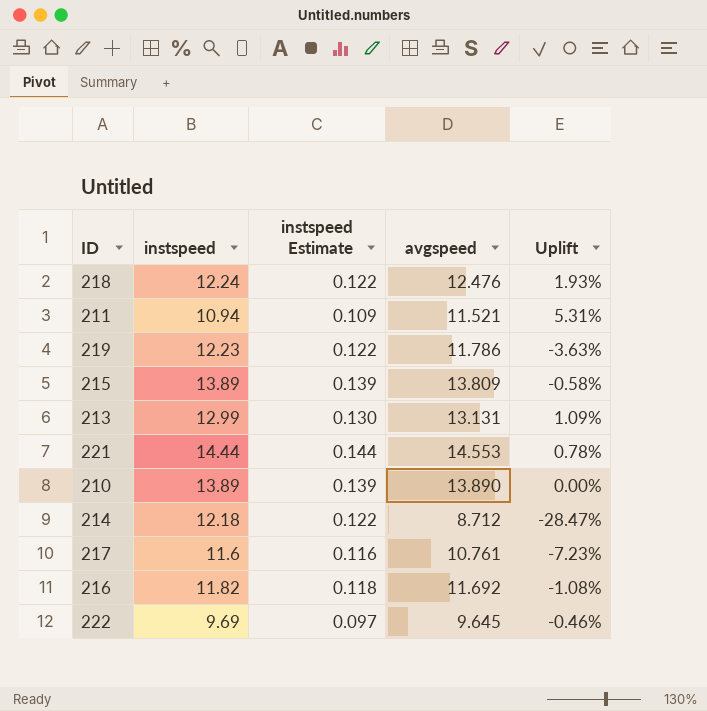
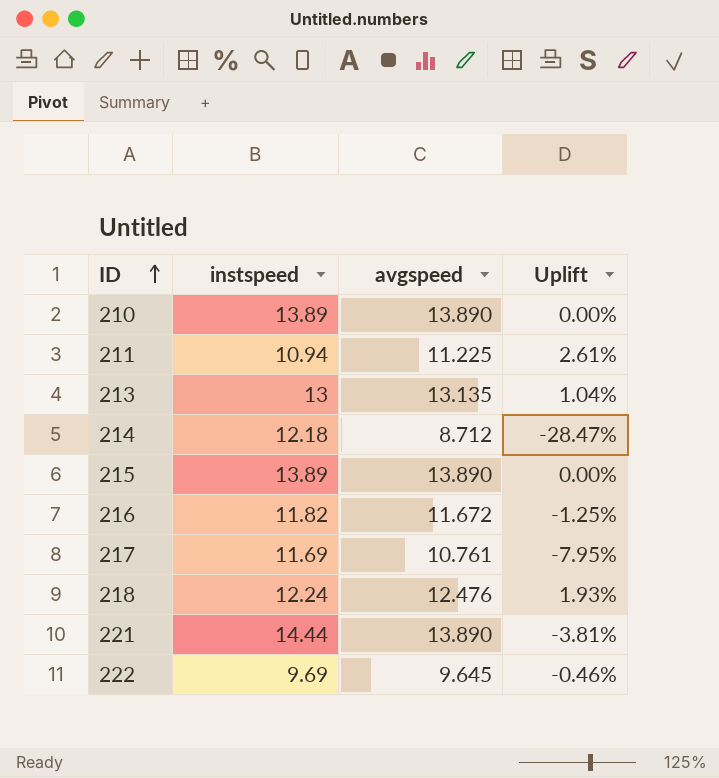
row order: none -> ID ascending
column instspeed Estimate | formula: [instspeed] * 0.01 -> none
row 219: 12.23 | 0.122 | 11.786 | -3.63% -> none
211 | avgspeed: 11.521 -> 11.225
211 | Uplift: 5.31% -> 2.61%
213 | instspeed: 12.99 -> 13
213 | avgspeed: 13.131 -> 13.135
213 | Uplift: 1.09% -> 1.04%
215 | avgspeed: 13.809 -> 13.890
215 | Uplift: -0.58% -> 0.00%
216 | avgspeed: 11.692 -> 11.672
216 | Uplift: -1.08% -> -1.25%
217 | instspeed: 11.6 -> 11.69
217 | Uplift: -7.23% -> -7.95%
221 | avgspeed: 14.553 -> 13.890
221 | Uplift: 0.78% -> -3.81%

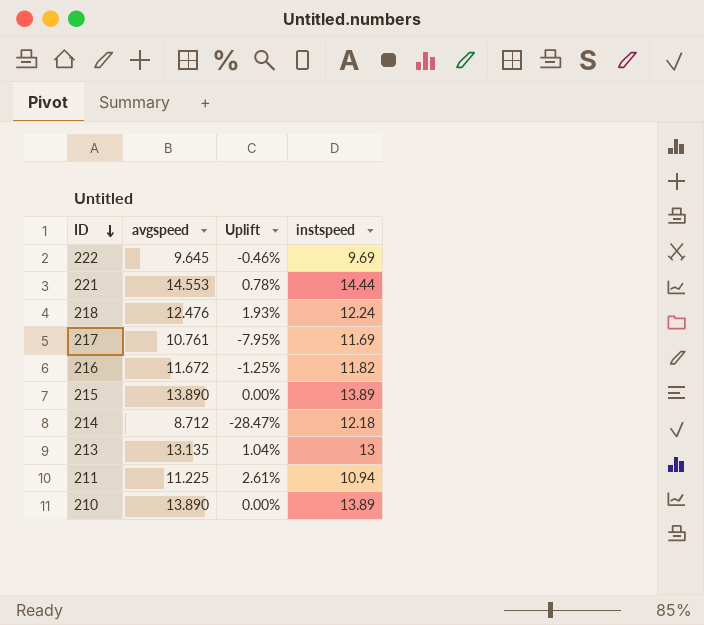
row order: ID ascending -> ID descending
column instspeed | position: 2 -> 4
221 | avgspeed: 13.890 -> 14.553
221 | Uplift: -3.81% -> 0.78%

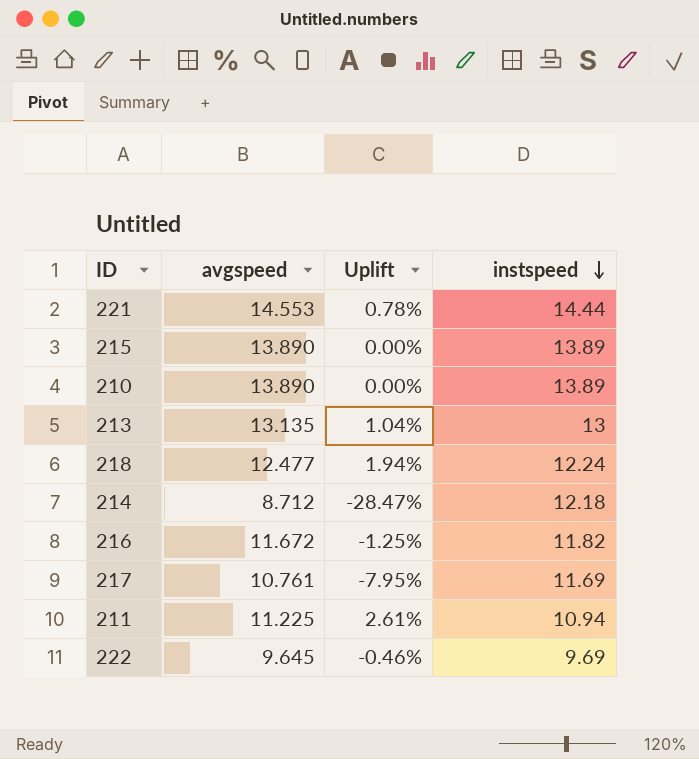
row order: ID descending -> instspeed descending
218 | avgspeed: 12.476 -> 12.477
218 | Uplift: 1.93% -> 1.94%

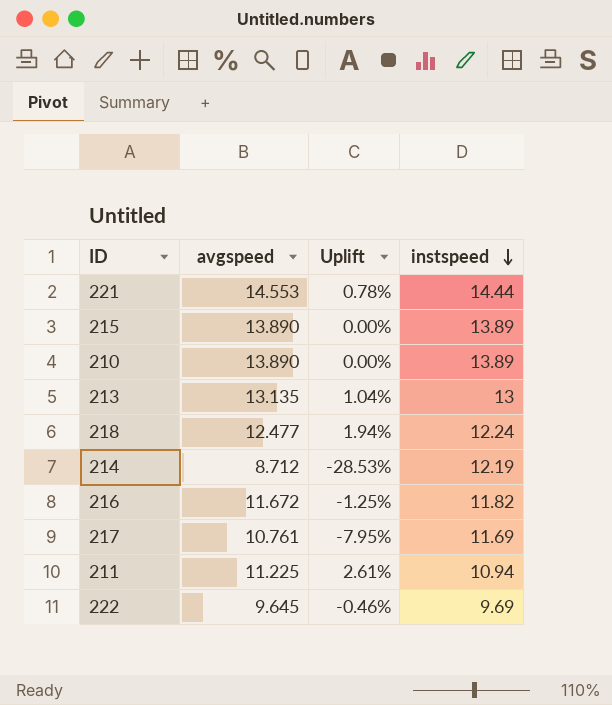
214 | Uplift: -28.47% -> -28.53%
214 | instspeed: 12.18 -> 12.19

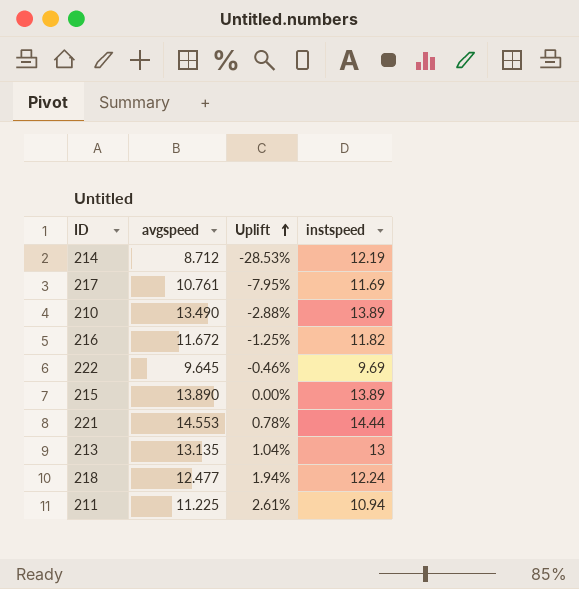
row order: instspeed descending -> Uplift ascending
210 | avgspeed: 13.890 -> 13.490
210 | Uplift: 0.00% -> -2.88%

